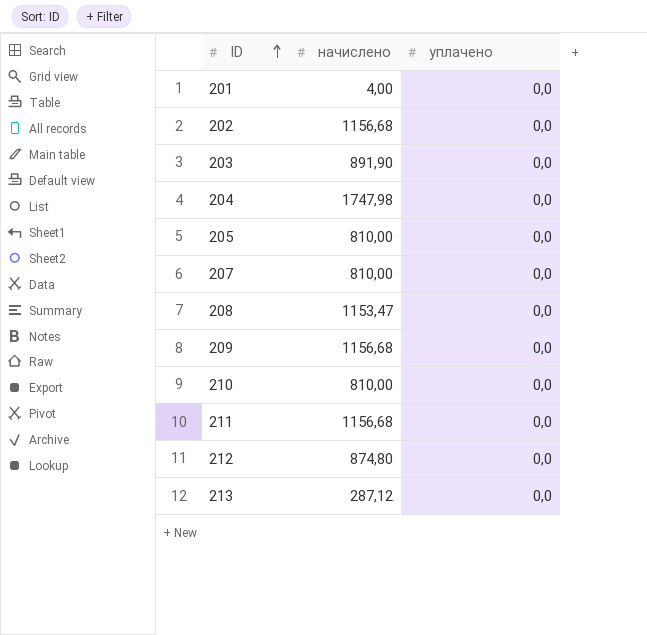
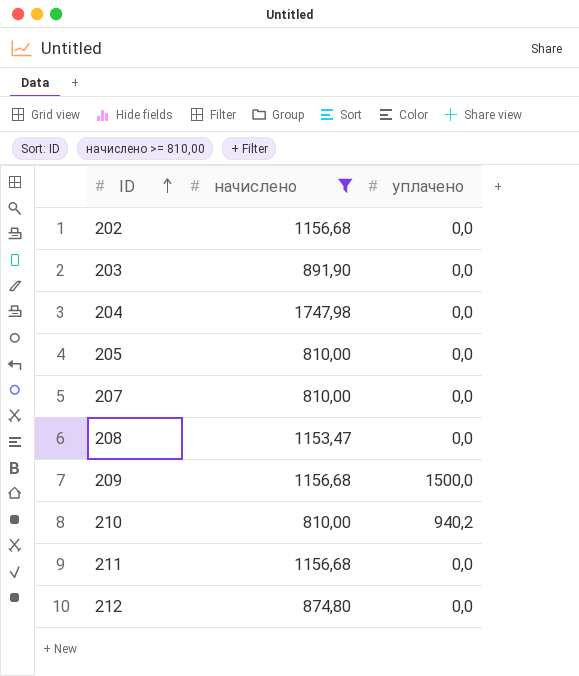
filter: none -> начислено >= 810,00
209 | уплачено: 0,0 -> 1500,0
210 | уплачено: 0,0 -> 940,2

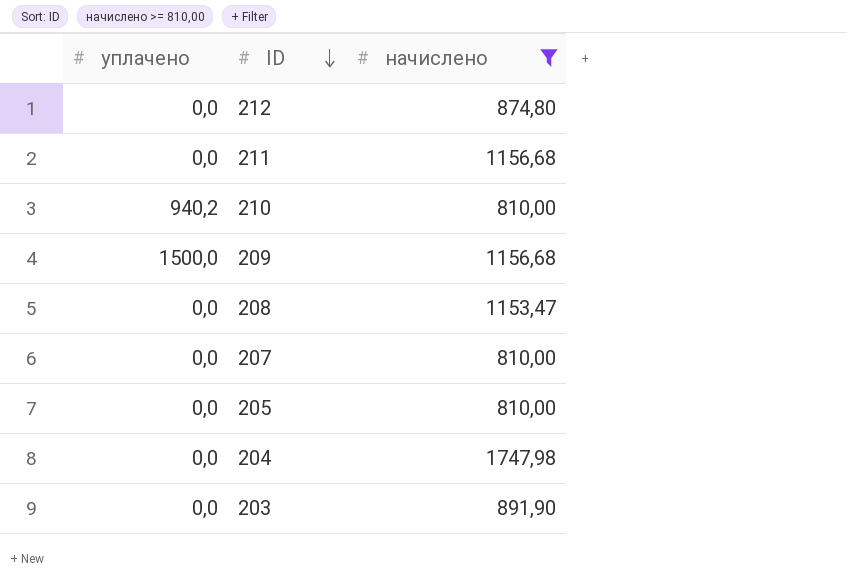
row order: ID ascending -> ID descending
column уплачено | position: 3 -> 1
row 202: 1156,68 | 0,0 -> none

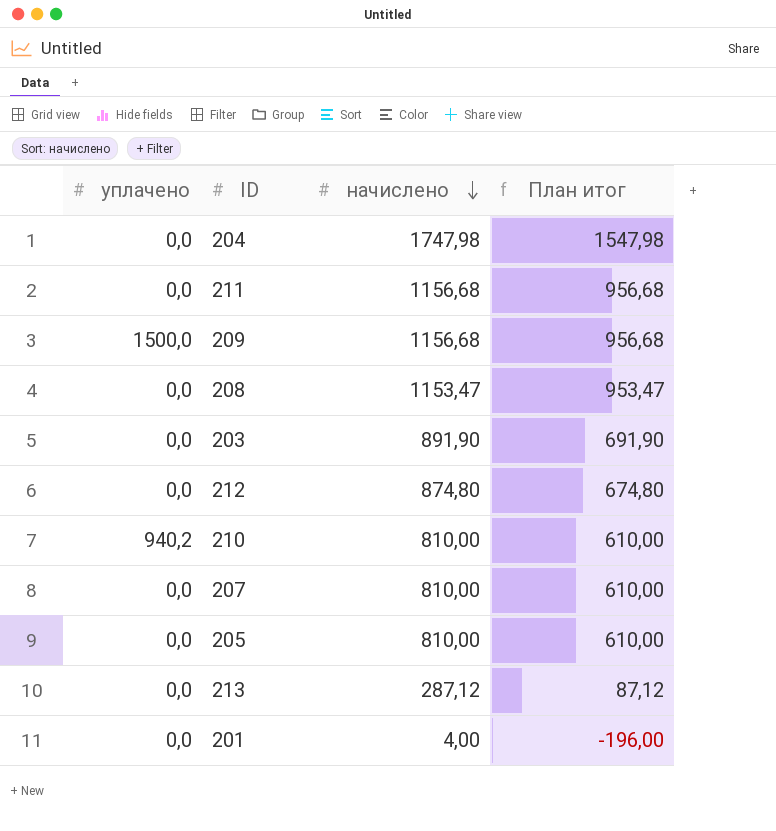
filter: начислено >= 810,00 -> none
row order: ID descending -> начислено descending
column План итог | formula: none -> [начислено] - 200

